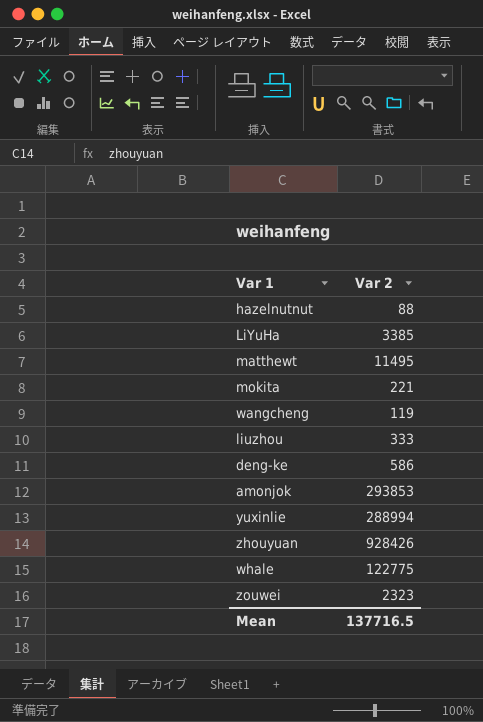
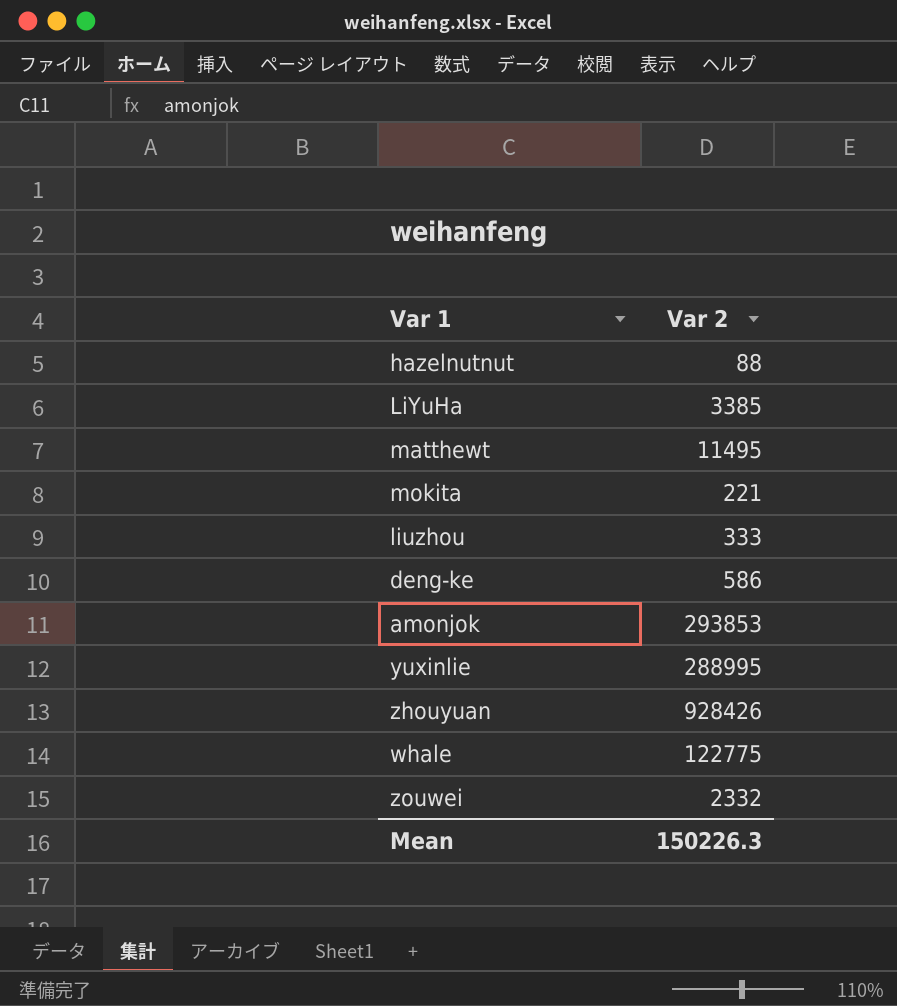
row wangcheng: 119 -> none
yuxinlie | Var 2: 288994 -> 288995
zouwei | Var 2: 2323 -> 2332
Mean | Var 2: 137716.5 -> 150226.3

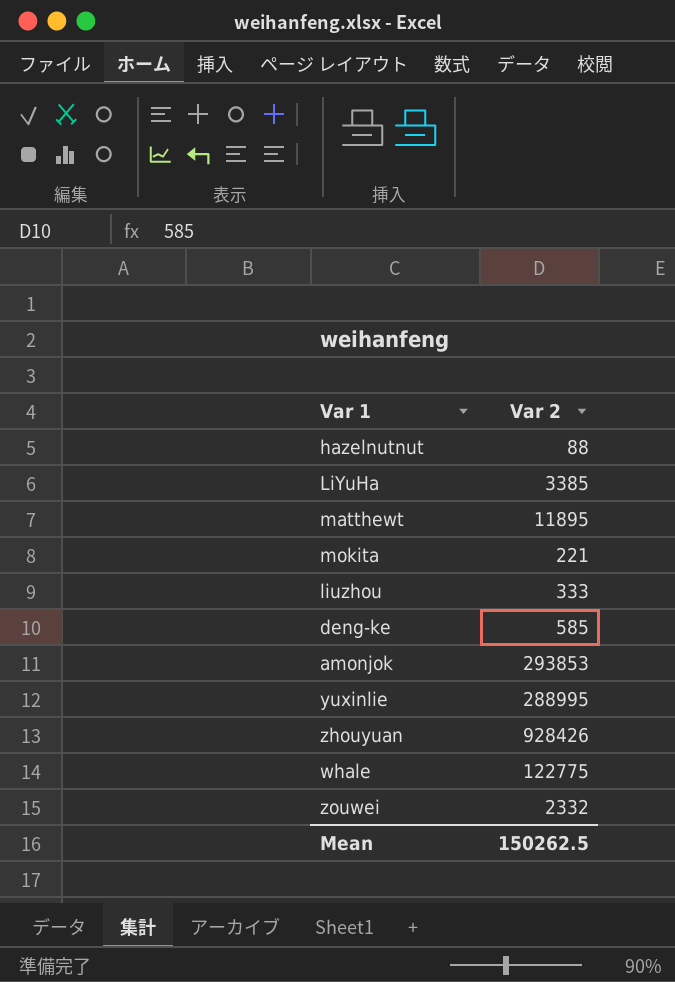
matthewt | Var 2: 11495 -> 11895
deng-ke | Var 2: 586 -> 585
Mean | Var 2: 150226.3 -> 150262.5

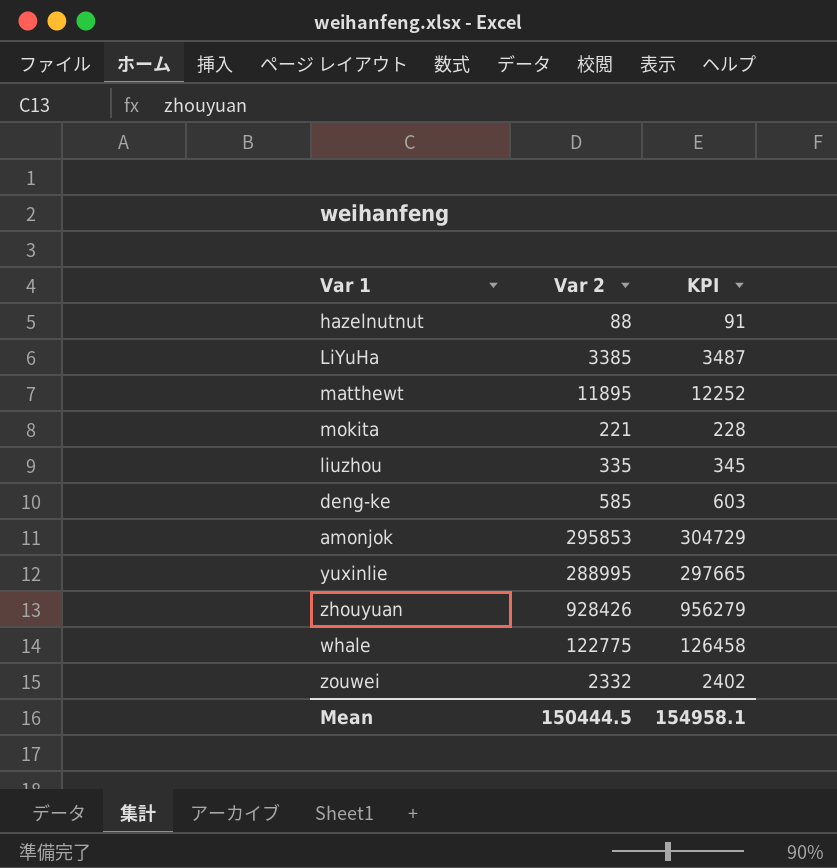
column KPI | formula: none -> [Var 2] * 1.03
liuzhou | Var 2: 333 -> 335
amonjok | Var 2: 293853 -> 295853
Mean | Var 2: 150262.5 -> 150444.5

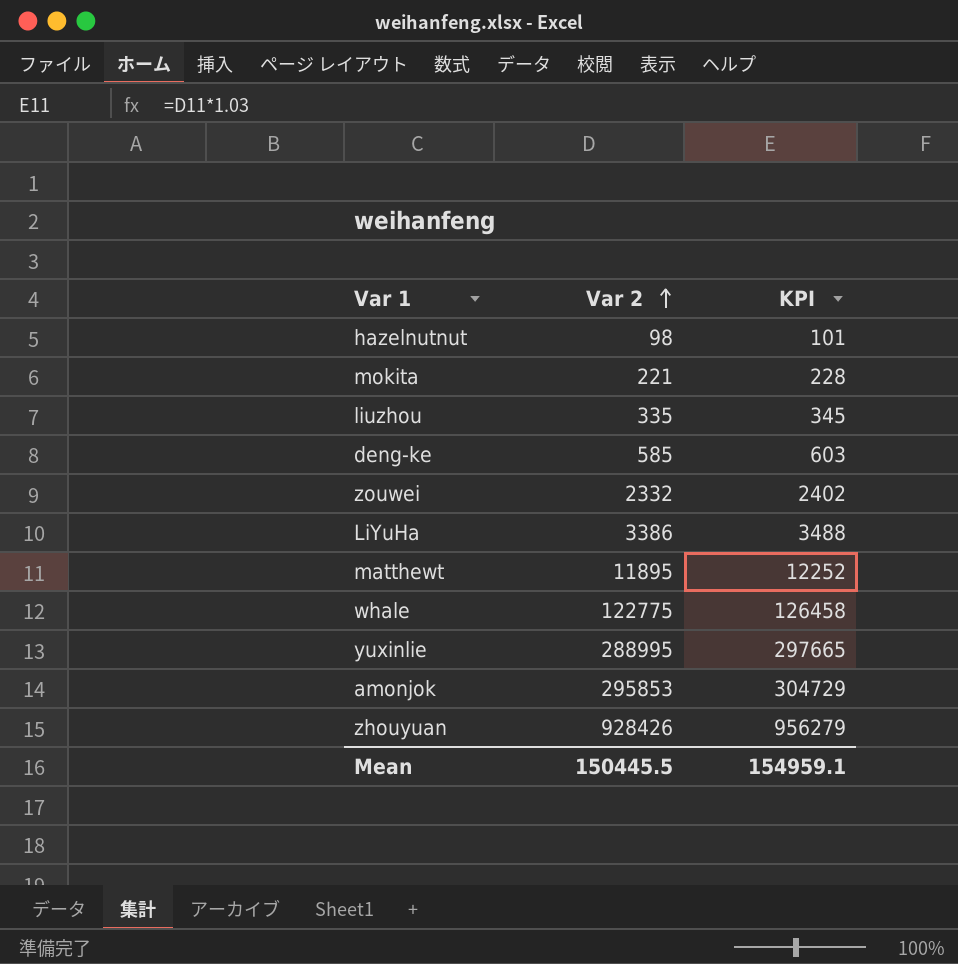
row order: none -> Var 2 ascending
hazelnutnut | Var 2: 88 -> 98
hazelnutnut | KPI: 91 -> 101
LiYuHa | Var 2: 3385 -> 3386
LiYuHa | KPI: 3487 -> 3488
Mean | Var 2: 150444.5 -> 150445.5
Mean | KPI: 154958.1 -> 154959.1

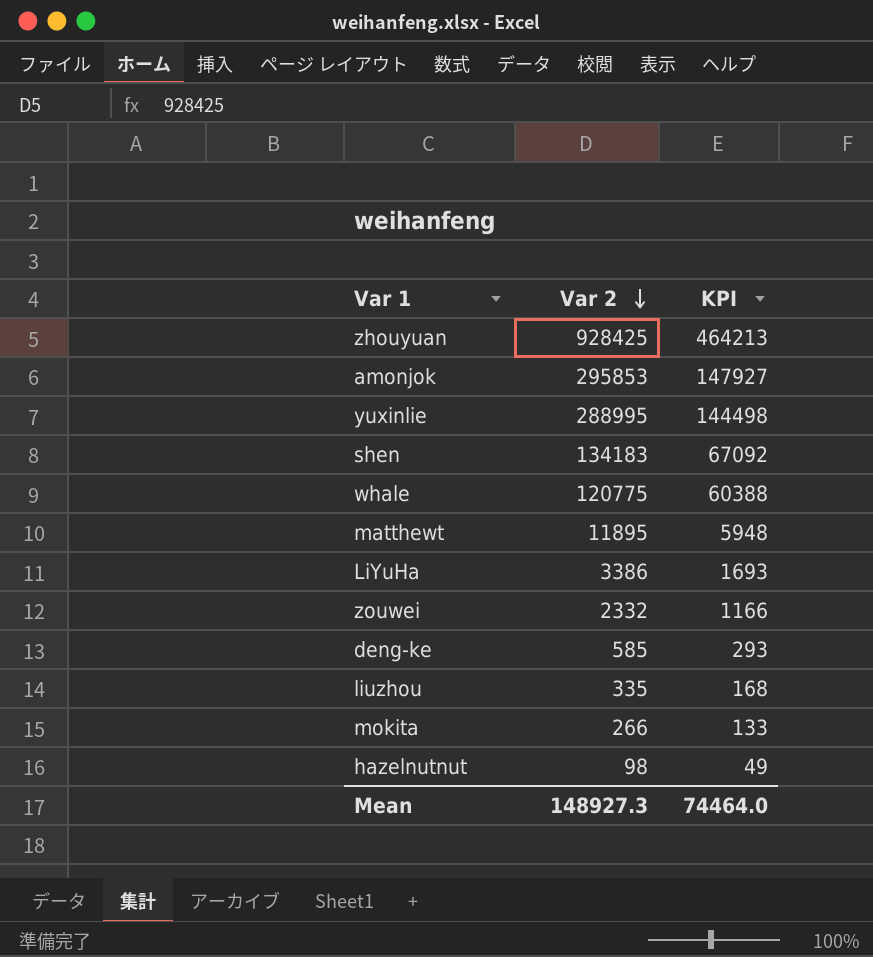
row order: Var 2 ascending -> Var 2 descending
column KPI | formula: [Var 2] * 1.03 -> [Var 2] * 0.5
zhouyuan | Var 2: 928426 -> 928425
row shen: none -> 134183 | 67092
whale | Var 2: 122775 -> 120775
mokita | Var 2: 221 -> 266
Mean | Var 2: 150445.5 -> 148927.3
Mean | KPI: 154959.1 -> 74464.0

